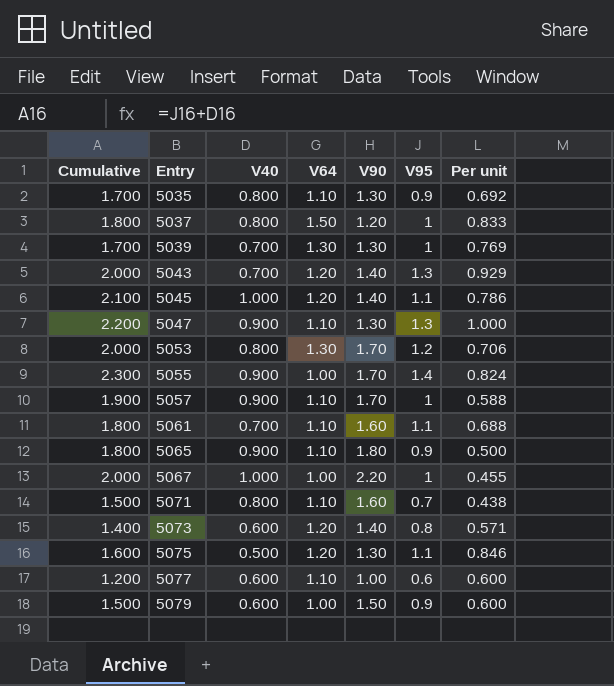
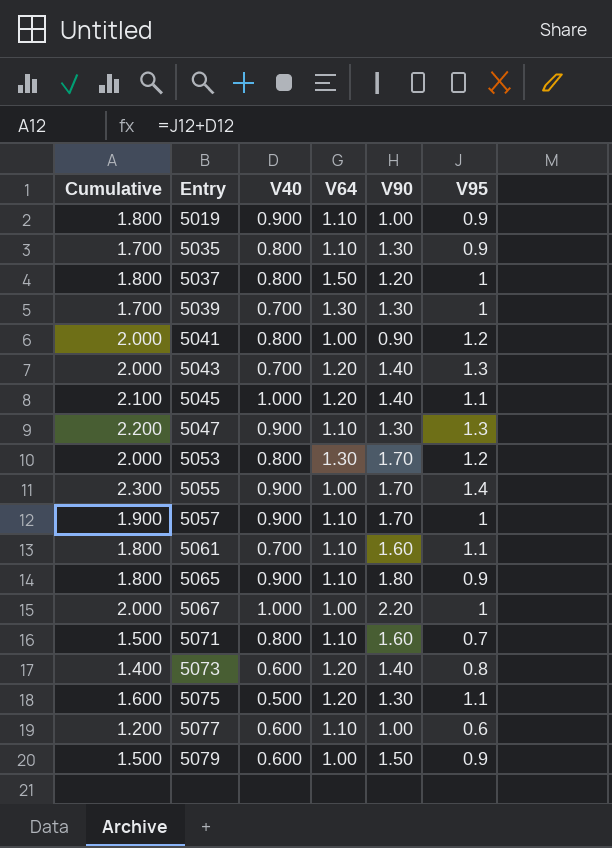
column Per unit | formula: [V95] / [V90] -> none
row 5019: none -> 1.800 | 0.900 | 1.10 | 1.00 | 0.9
row 5041: none -> 2.000 | 0.800 | 1.00 | 0.90 | 1.2

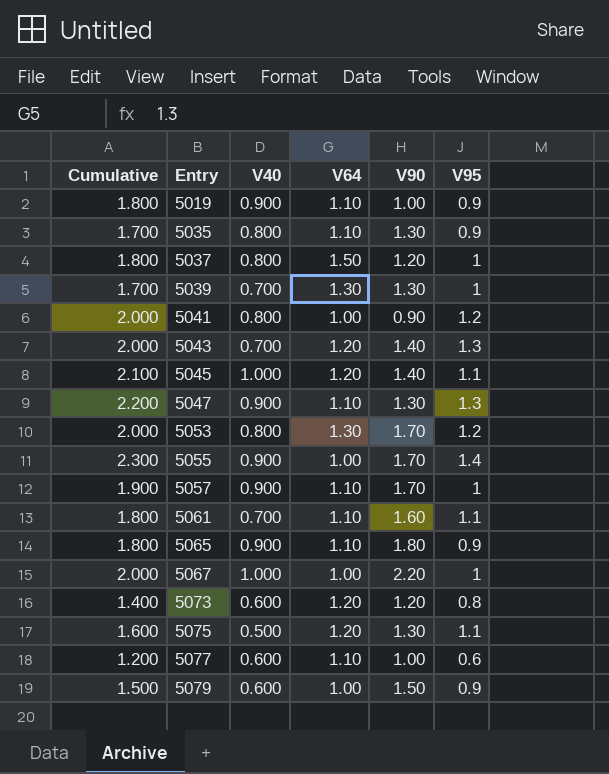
row 5071: 1.500 | 0.800 | 1.10 | 1.60 | 0.7 -> none
5073 | V90: 1.40 -> 1.20

